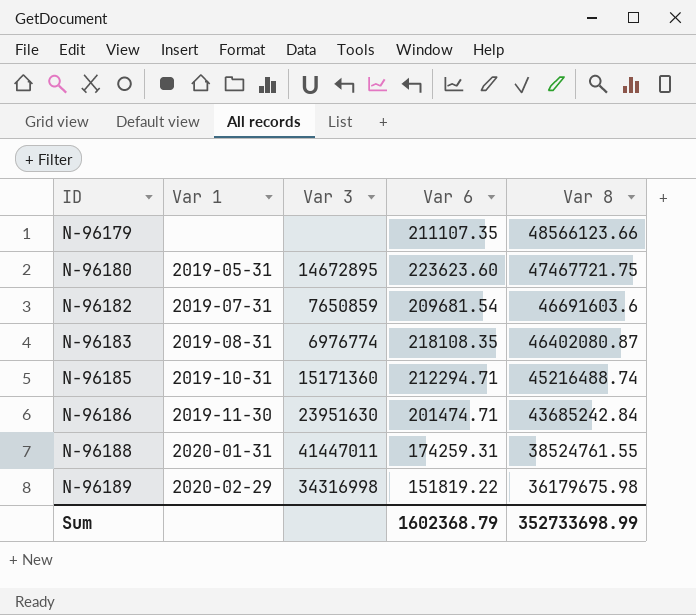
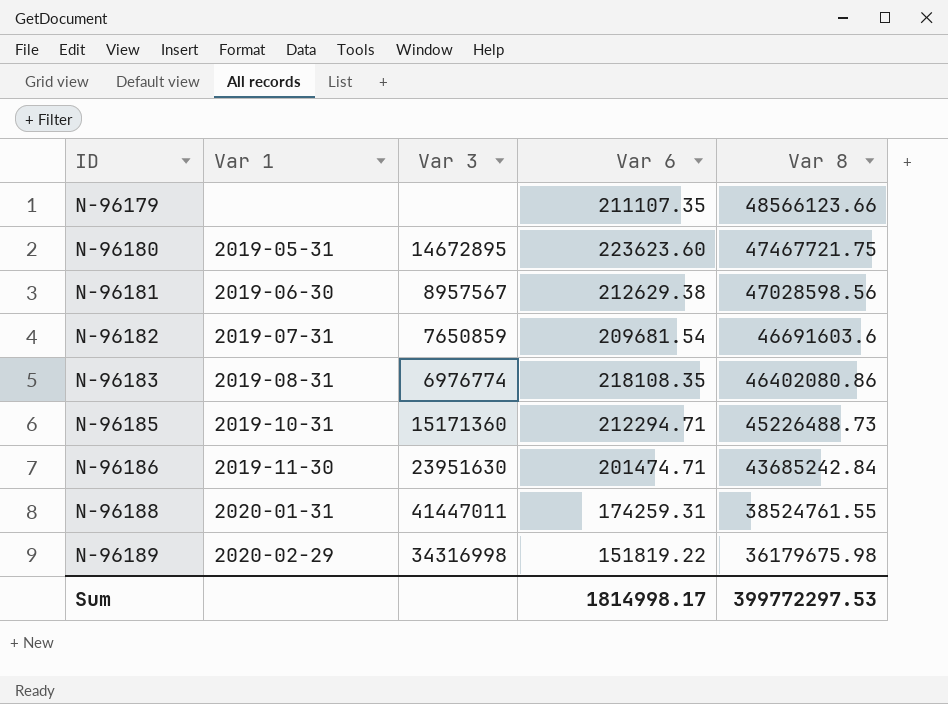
row N-96181: none -> 2019-06-30 | 8957567 | 212629.38 | 47028598.56
N-96183 | Var 8: 46402080.87 -> 46402080.86
N-96185 | Var 8: 45216488.74 -> 45226488.73
Sum | Var 6: 1602368.79 -> 1814998.17
Sum | Var 8: 352733698.99 -> 399772297.53

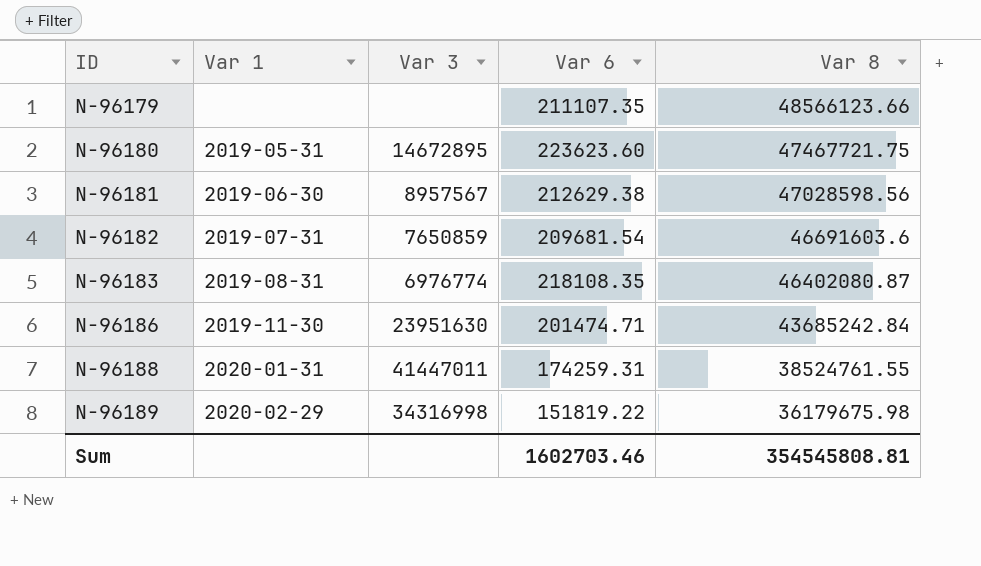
row N-96185: 2019-10-31 | 15171360 | 212294.71 | 45226488.73 -> none
N-96183 | Var 8: 46402080.86 -> 46402080.87
Sum | Var 6: 1814998.17 -> 1602703.46
Sum | Var 8: 399772297.53 -> 354545808.81

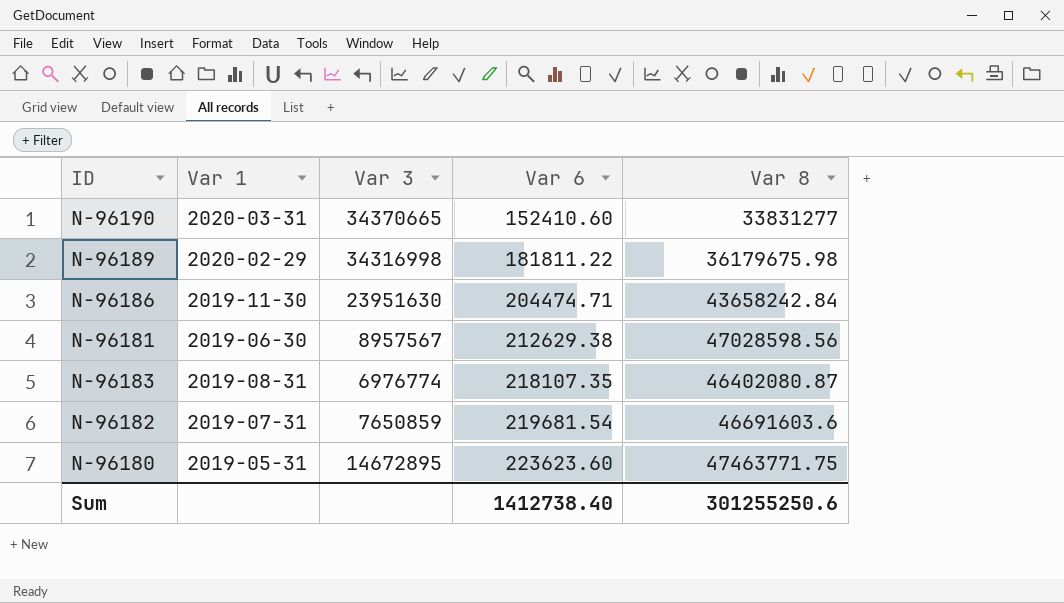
row order: ID ascending -> Var 6 ascending
row N-96179: none | none | 211107.35 | 48566123.66 -> none
row N-96188: 2020-01-31 | 41447011 | 174259.31 | 38524761.55 -> none
row N-96190: none -> 2020-03-31 | 34370665 | 152410.60 | 33831277
N-96189 | Var 6: 151819.22 -> 181811.22
N-96186 | Var 6: 201474.71 -> 204474.71
N-96186 | Var 8: 43685242.84 -> 43658242.84
N-96183 | Var 6: 218108.35 -> 218107.35
N-96182 | Var 6: 209681.54 -> 219681.54
N-96180 | Var 8: 47467721.75 -> 47463771.75
Sum | Var 6: 1602703.46 -> 1412738.40
Sum | Var 8: 354545808.81 -> 301255250.6

